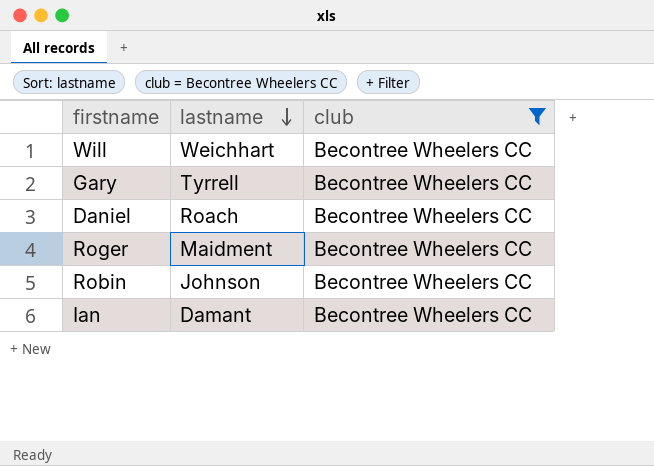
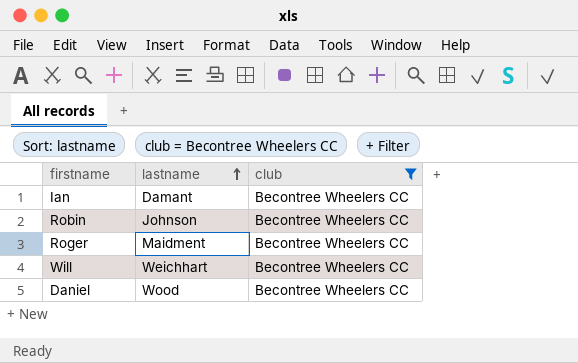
row order: lastname descending -> lastname ascending
row Gary: Tyrrell | Becontree Wheelers CC -> none
Daniel | lastname: Roach -> Wood

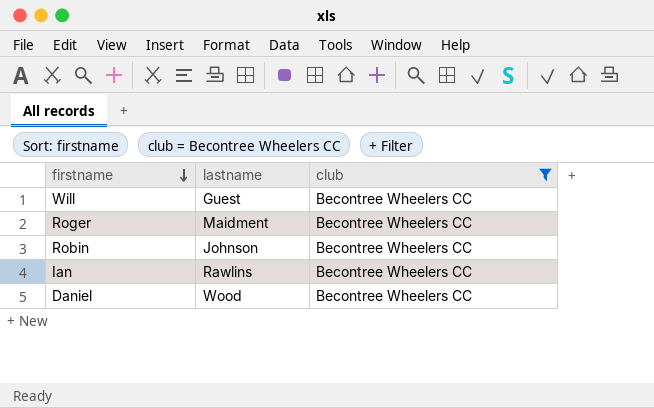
row order: lastname ascending -> firstname descending
Will | lastname: Weichhart -> Guest
Ian | lastname: Damant -> Rawlins

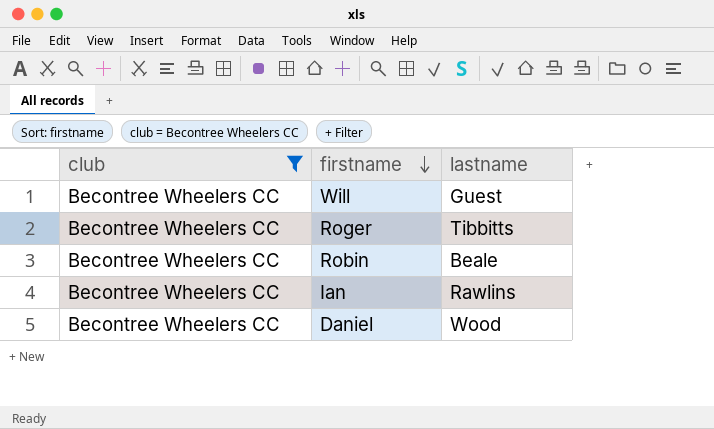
column club | position: 3 -> 1
Roger | lastname: Maidment -> Tibbitts
Robin | lastname: Johnson -> Beale

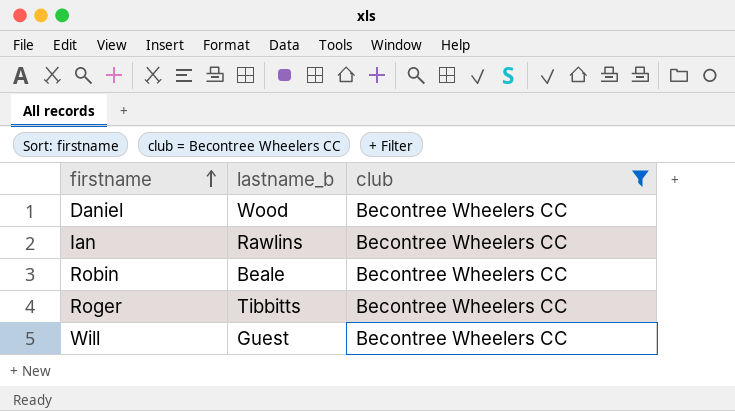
row order: firstname descending -> firstname ascending
column name: lastname -> lastname_b
column club | position: 1 -> 3

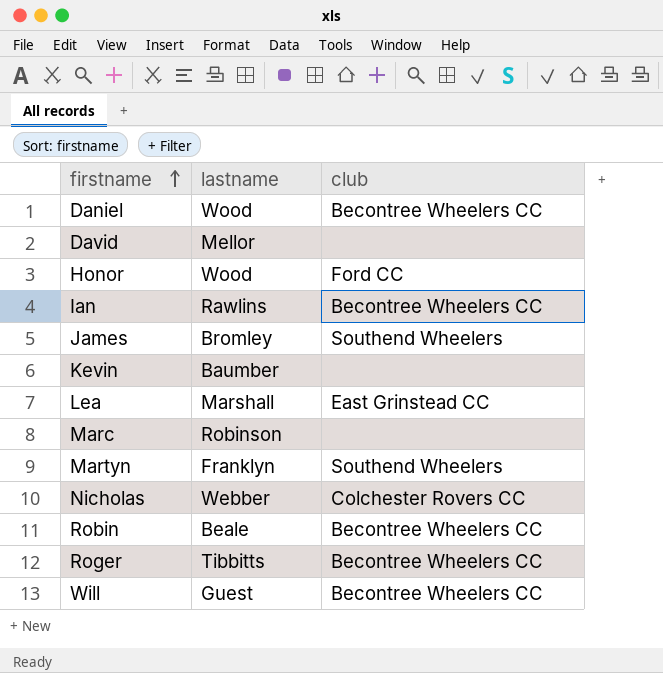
filter: club = Becontree Wheelers CC -> none
column name: lastname_b -> lastname

